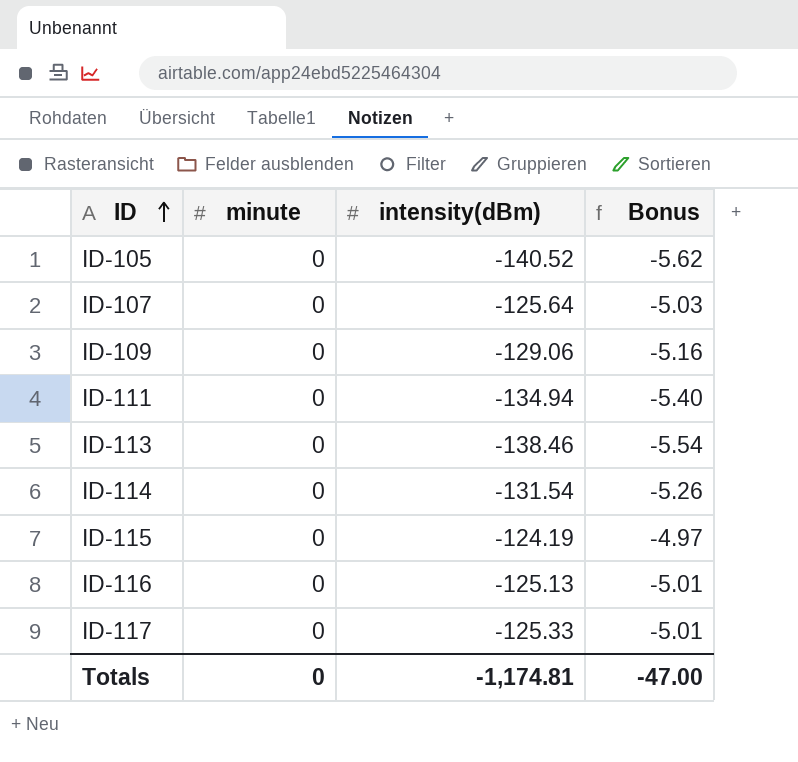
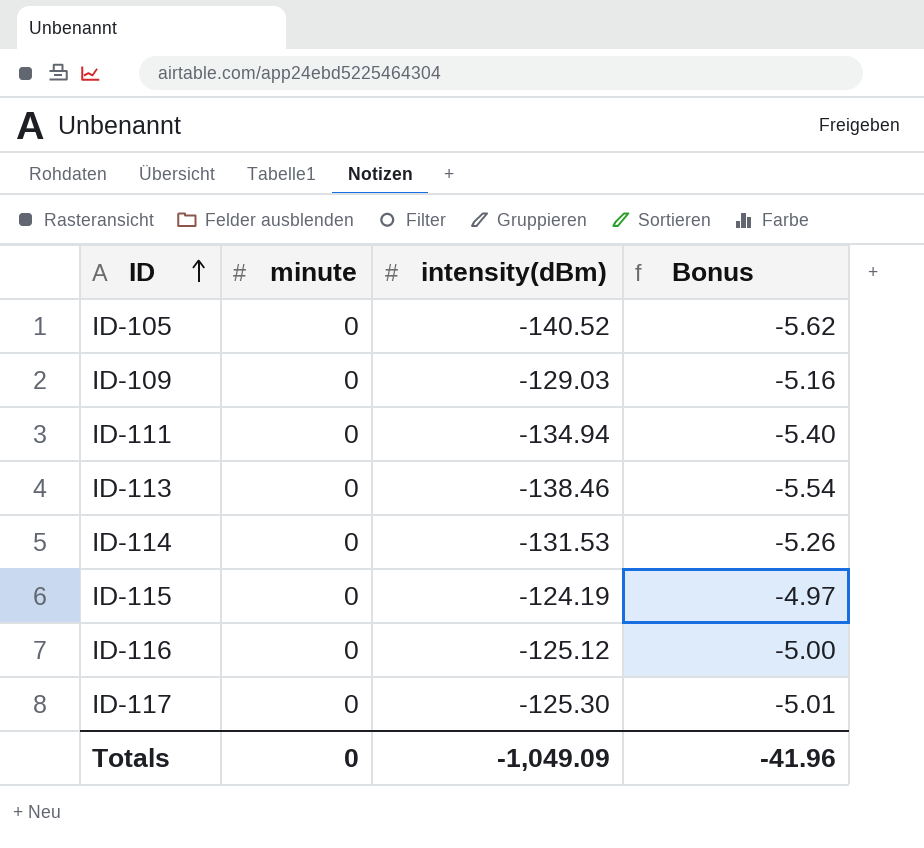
row ID-107: 0 | -125.64 | -5.03 -> none
ID-109 | intensity(dBm): -129.06 -> -129.03
ID-114 | intensity(dBm): -131.54 -> -131.53
ID-116 | intensity(dBm): -125.13 -> -125.12
ID-116 | Bonus: -5.01 -> -5.00
ID-117 | intensity(dBm): -125.33 -> -125.30
Totals | intensity(dBm): -1,174.81 -> -1,049.09
Totals | Bonus: -47.00 -> -41.96

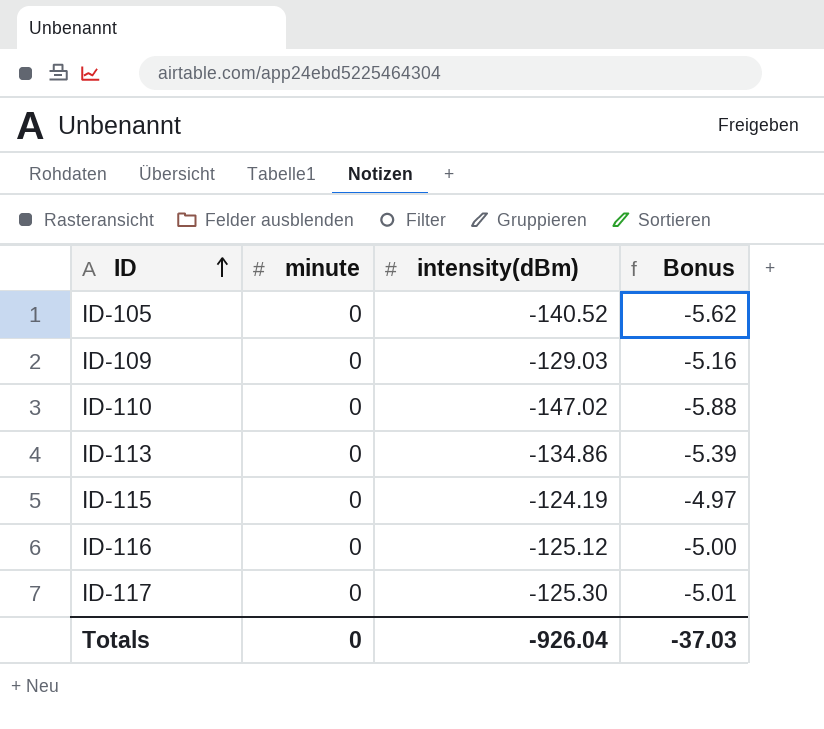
row ID-111: 0 | -134.94 | -5.40 -> none
row ID-114: 0 | -131.53 | -5.26 -> none
row ID-110: none -> 0 | -147.02 | -5.88
ID-113 | intensity(dBm): -138.46 -> -134.86
ID-113 | Bonus: -5.54 -> -5.39
Totals | intensity(dBm): -1,049.09 -> -926.04
Totals | Bonus: -41.96 -> -37.03

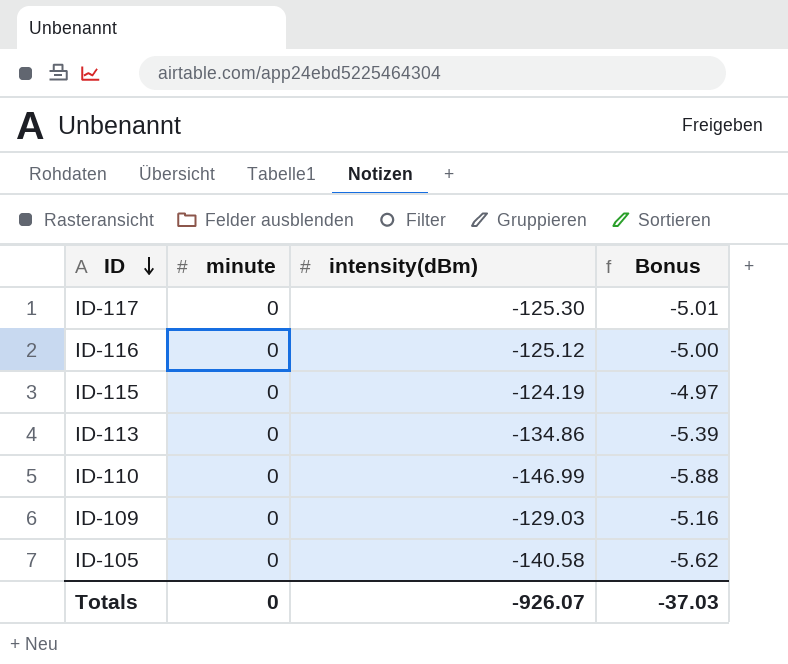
row order: ID ascending -> ID descending
ID-110 | intensity(dBm): -147.02 -> -146.99
ID-105 | intensity(dBm): -140.52 -> -140.58
Totals | intensity(dBm): -926.04 -> -926.07

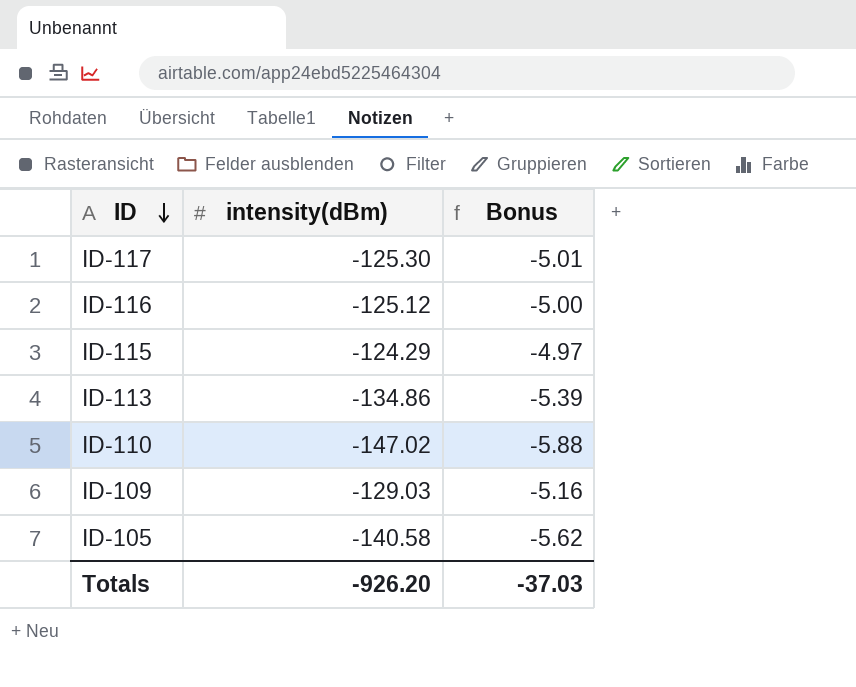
column minute | position: 2 -> none
ID-115 | intensity(dBm): -124.19 -> -124.29
ID-110 | intensity(dBm): -146.99 -> -147.02
Totals | intensity(dBm): -926.07 -> -926.20

